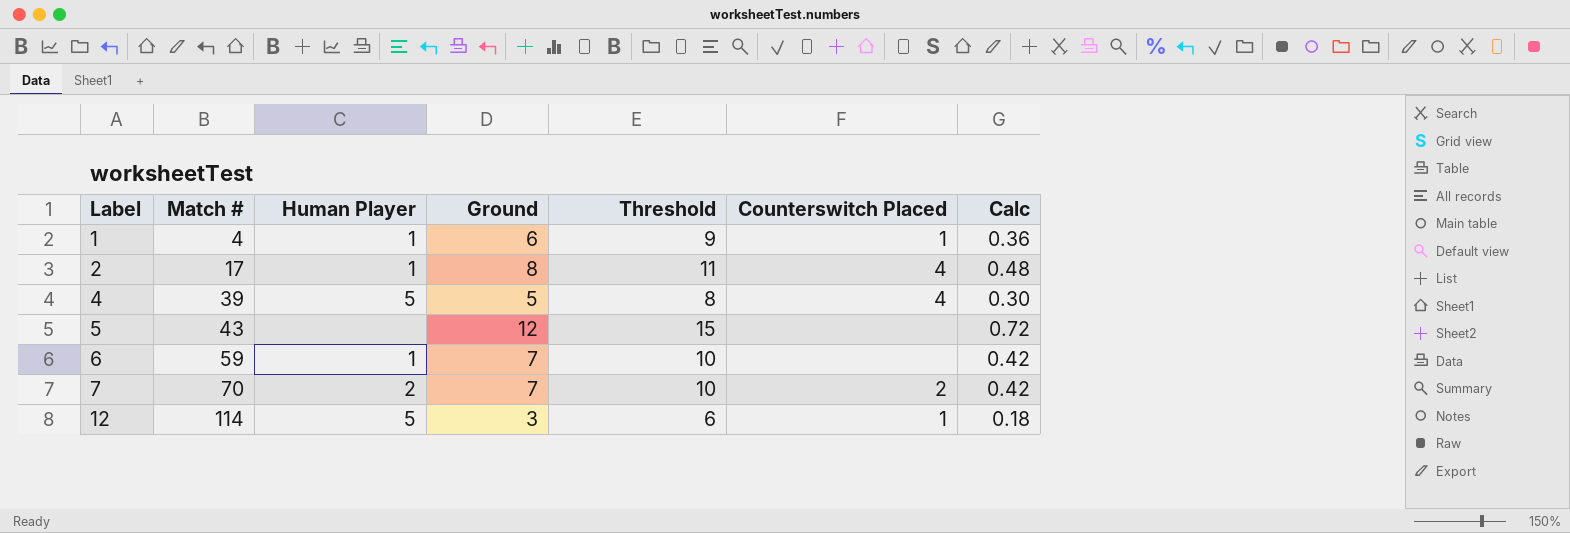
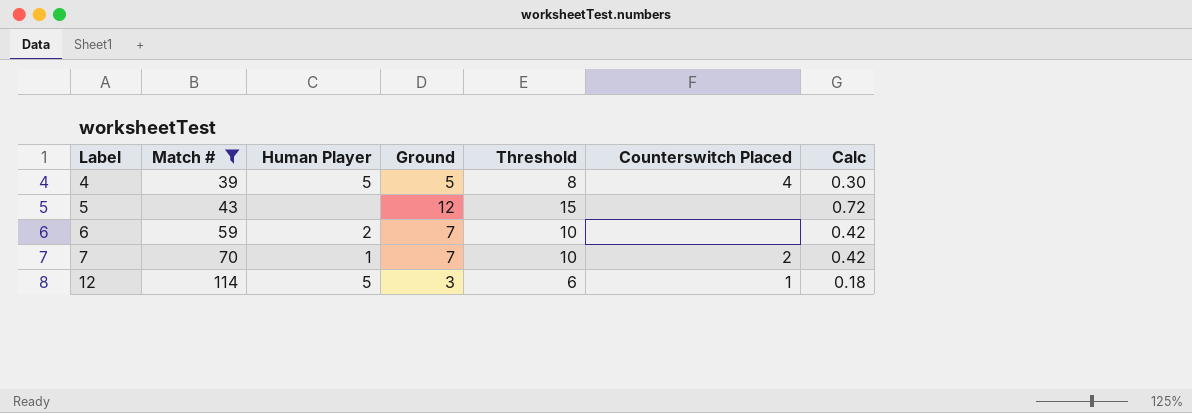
filter: none -> Match # >= 39
6 | Human Player: 1 -> 2
7 | Human Player: 2 -> 1

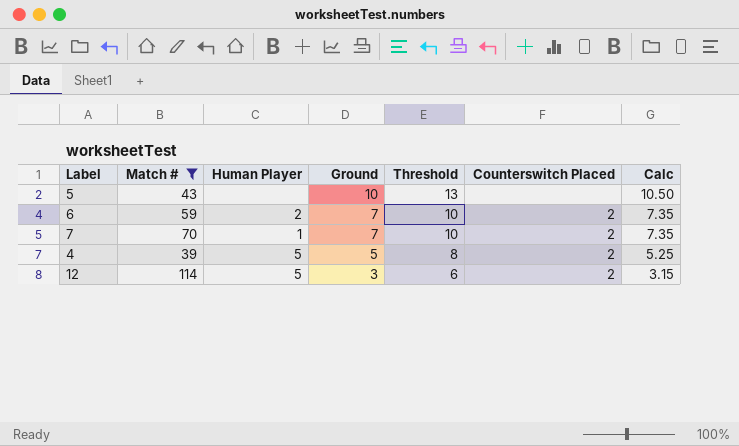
row order: Label ascending -> Ground descending
column Calc | formula: [Ground] * 0.06 -> [Ground] * 1.05
5 | Ground: 12 -> 10
5 | Threshold: 15 -> 13
6 | Counterswitch Placed: none -> 2
4 | Counterswitch Placed: 4 -> 2
12 | Counterswitch Placed: 1 -> 2

